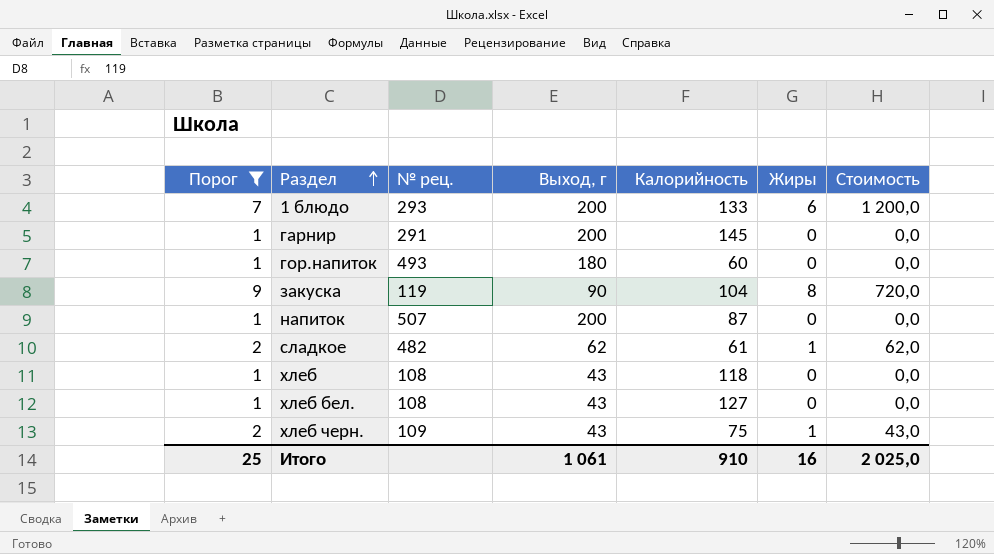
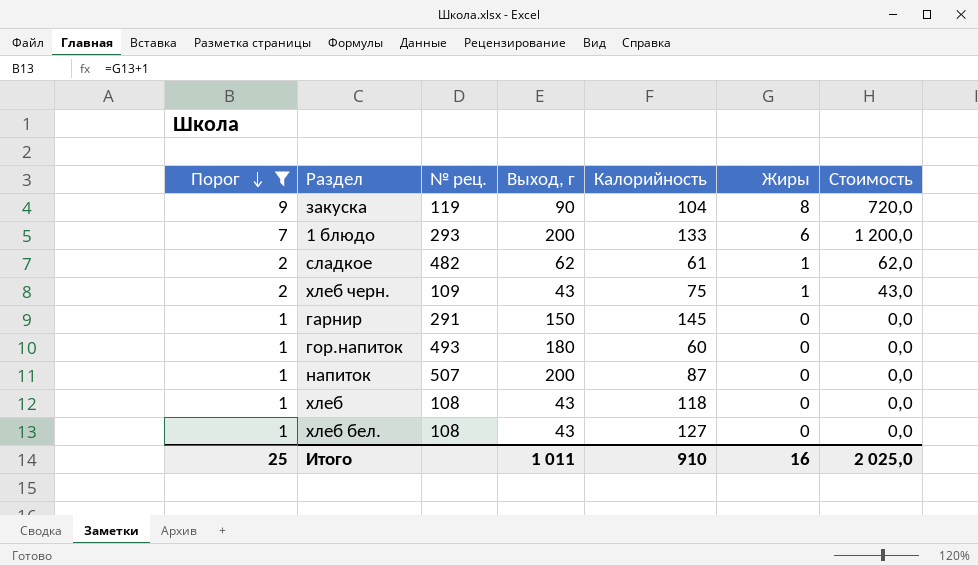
row order: Раздел ascending -> Порог descending
гарнир | Выход, г: 200 -> 150
Итого | Выход, г: 1 061 -> 1 011

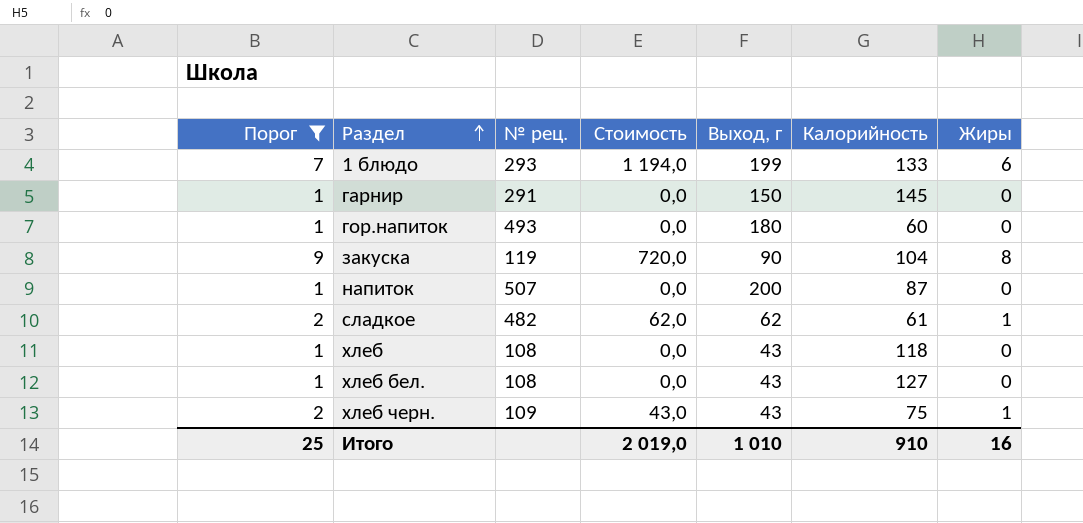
row order: Порог descending -> Раздел ascending
column Стоимость | position: 7 -> 4
1 блюдо | Стоимость: 1 200,0 -> 1 194,0
1 блюдо | Выход, г: 200 -> 199
Итого | Стоимость: 2 025,0 -> 2 019,0
Итого | Выход, г: 1 011 -> 1 010

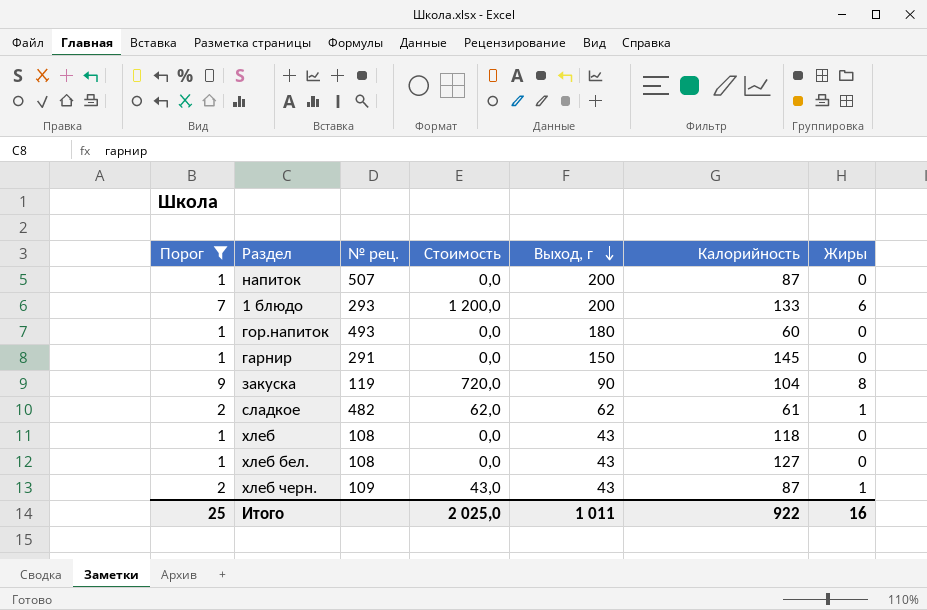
row order: Раздел ascending -> Выход, г descending
1 блюдо | Стоимость: 1 194,0 -> 1 200,0
1 блюдо | Выход, г: 199 -> 200
хлеб черн. | Калорийность: 75 -> 87
Итого | Стоимость: 2 019,0 -> 2 025,0
Итого | Выход, г: 1 010 -> 1 011
Итого | Калорийность: 910 -> 922

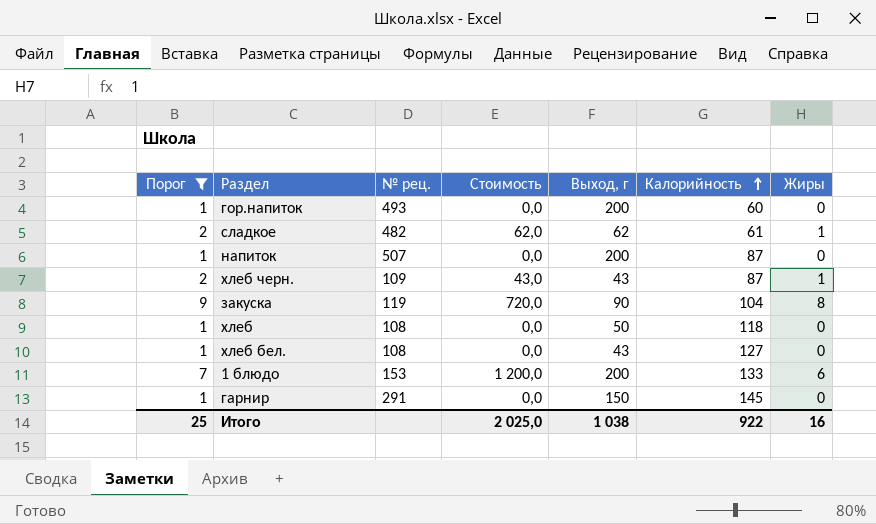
row order: Выход, г descending -> Калорийность ascending
гор.напиток | Выход, г: 180 -> 200
хлеб | Выход, г: 43 -> 50
1 блюдо | № рец.: 293 -> 153
Итого | Выход, г: 1 011 -> 1 038

